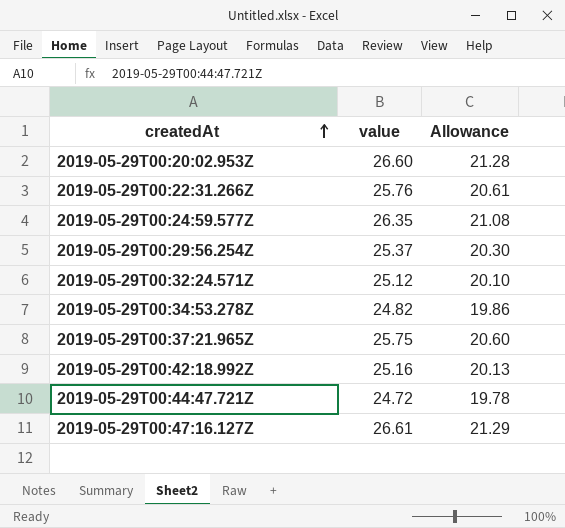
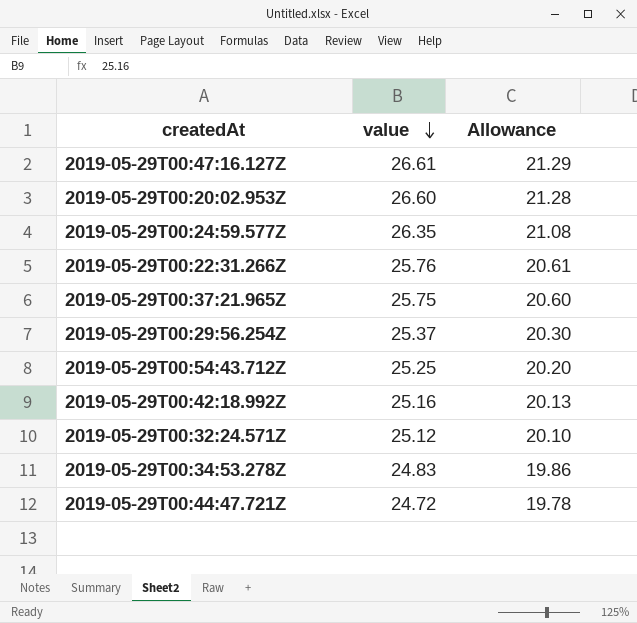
row order: createdAt ascending -> value descending
row 2019-05-29T00:54:43.712Z: none -> 25.25 | 20.20
2019-05-29T00:34:53.278Z | value: 24.82 -> 24.83

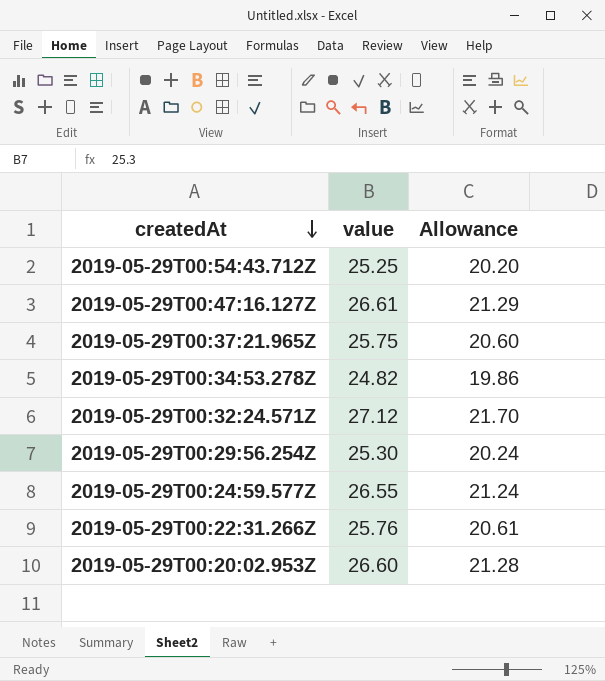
row order: value descending -> createdAt descending
row 2019-05-29T00:42:18.992Z: 25.16 | 20.13 -> none
row 2019-05-29T00:44:47.721Z: 24.72 | 19.78 -> none
2019-05-29T00:34:53.278Z | value: 24.83 -> 24.82
2019-05-29T00:32:24.571Z | value: 25.12 -> 27.12
2019-05-29T00:32:24.571Z | Allowance: 20.10 -> 21.70
2019-05-29T00:29:56.254Z | value: 25.37 -> 25.30
2019-05-29T00:29:56.254Z | Allowance: 20.30 -> 20.24
2019-05-29T00:24:59.577Z | value: 26.35 -> 26.55
2019-05-29T00:24:59.577Z | Allowance: 21.08 -> 21.24

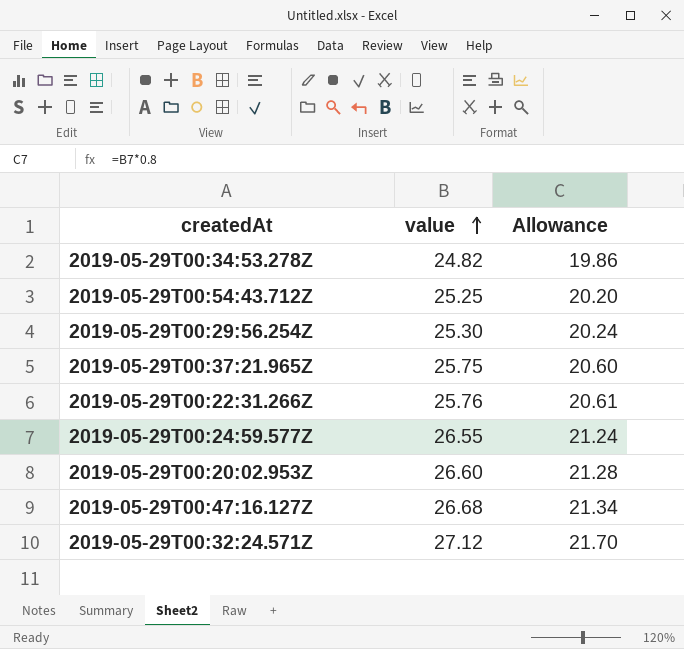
row order: createdAt descending -> value ascending
2019-05-29T00:47:16.127Z | value: 26.61 -> 26.68
2019-05-29T00:47:16.127Z | Allowance: 21.29 -> 21.34

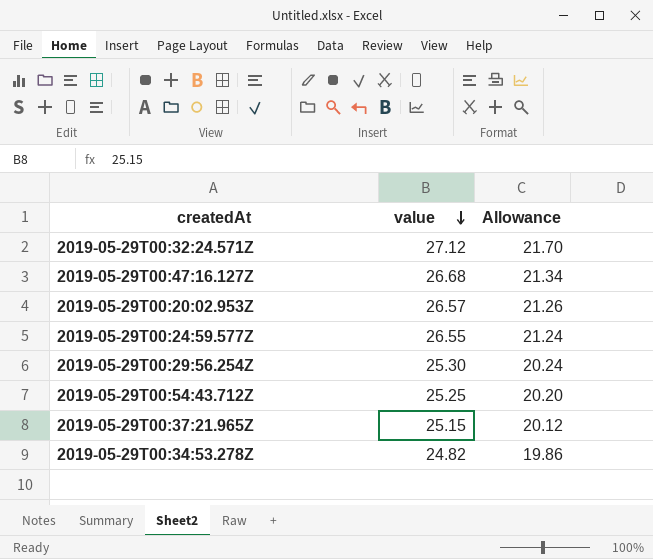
row order: value ascending -> value descending
row 2019-05-29T00:22:31.266Z: 25.76 | 20.61 -> none
2019-05-29T00:20:02.953Z | value: 26.60 -> 26.57
2019-05-29T00:20:02.953Z | Allowance: 21.28 -> 21.26
2019-05-29T00:37:21.965Z | value: 25.75 -> 25.15
2019-05-29T00:37:21.965Z | Allowance: 20.60 -> 20.12

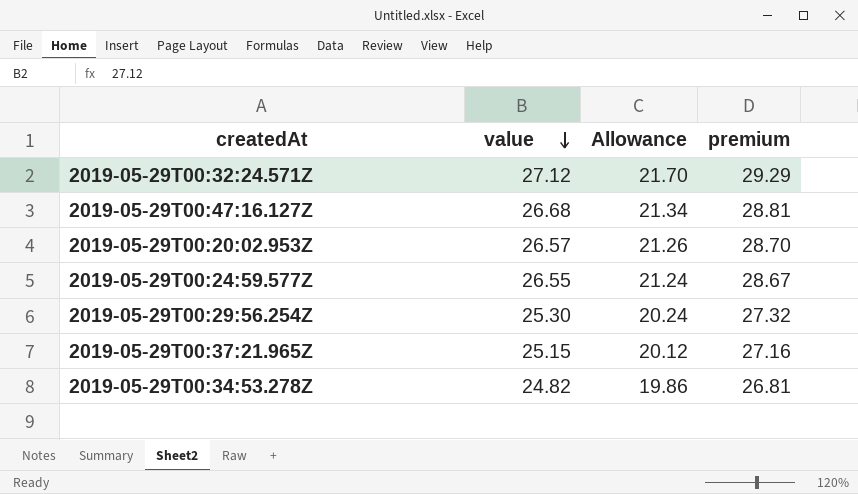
column premium | formula: none -> [value] * 1.08
row 2019-05-29T00:54:43.712Z: 25.25 | 20.20 -> none

